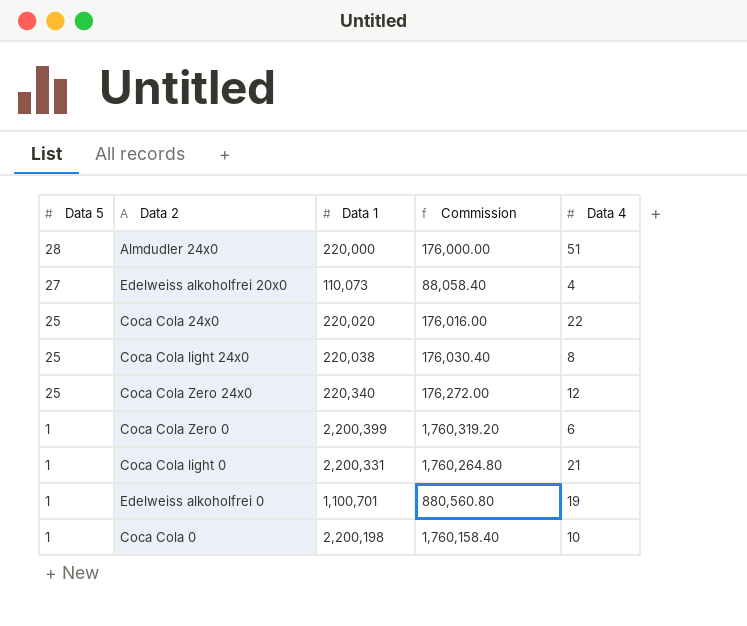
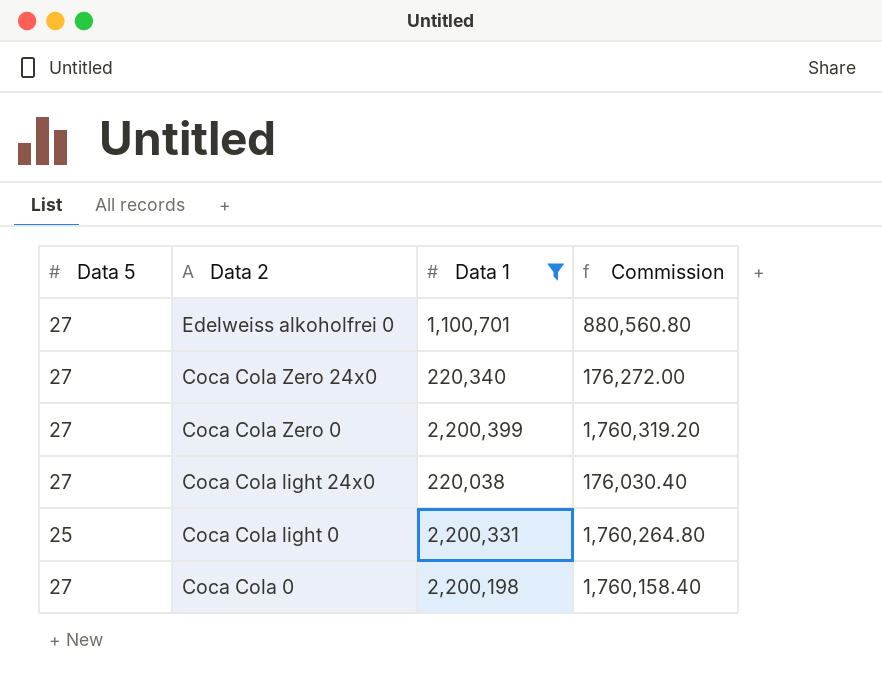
filter: none -> Data 1 >= 220,038
row order: Data 5 descending -> Data 2 descending
column Data 4 | position: 5 -> none
Edelweiss alkoholfrei 0 | Data 5: 1 -> 27
Coca Cola Zero 24x0 | Data 5: 25 -> 27
Coca Cola Zero 0 | Data 5: 1 -> 27
Coca Cola light 24x0 | Data 5: 25 -> 27
Coca Cola light 0 | Data 5: 1 -> 25
Coca Cola 0 | Data 5: 1 -> 27

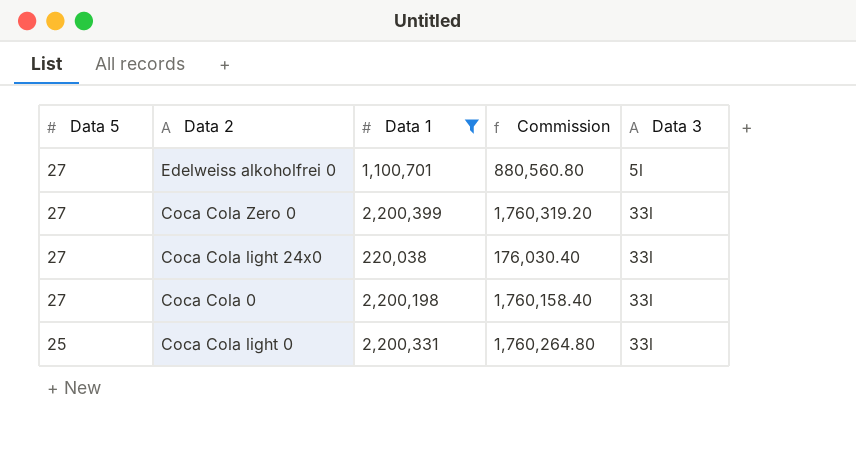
row order: Data 2 descending -> Data 5 descending
column Data 3 | position: none -> 5
row Coca Cola Zero 24x0: 27 | 220,340 | 176,272.00 -> none

